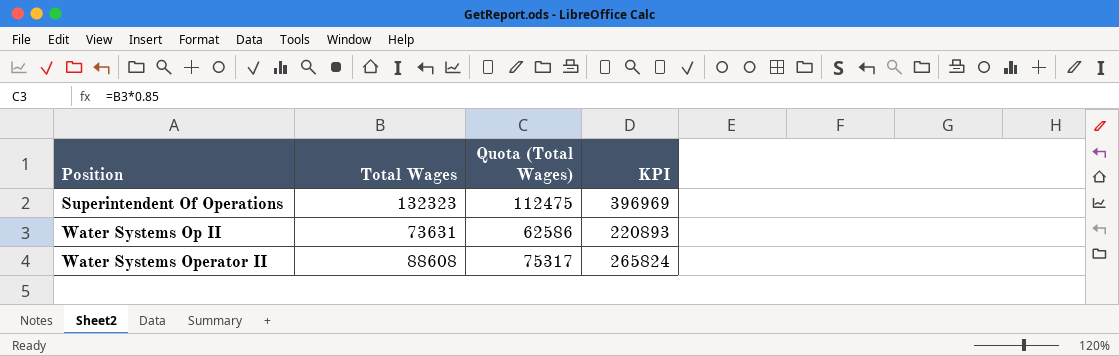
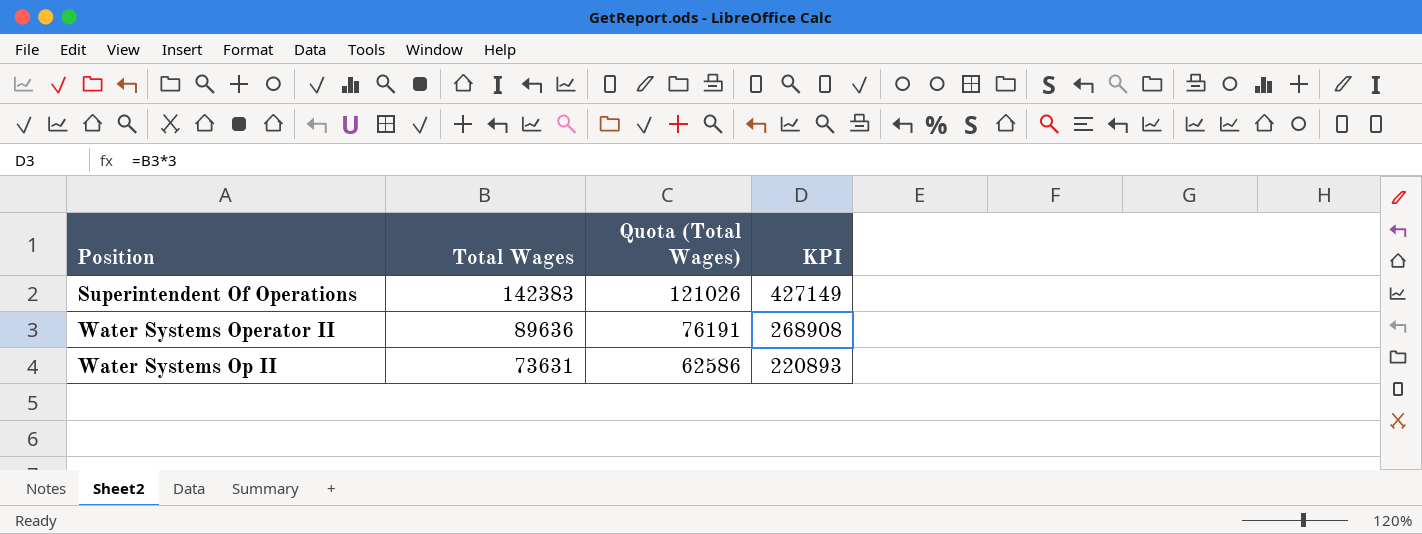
row order: Position ascending -> Total Wages descending
Superintendent Of Operations | Total Wages: 132323 -> 142383
Superintendent Of Operations | Quota (Total Wages): 112475 -> 121026
Superintendent Of Operations | KPI: 396969 -> 427149
Water Systems Operator II | Total Wages: 88608 -> 89636
Water Systems Operator II | Quota (Total Wages): 75317 -> 76191
Water Systems Operator II | KPI: 265824 -> 268908

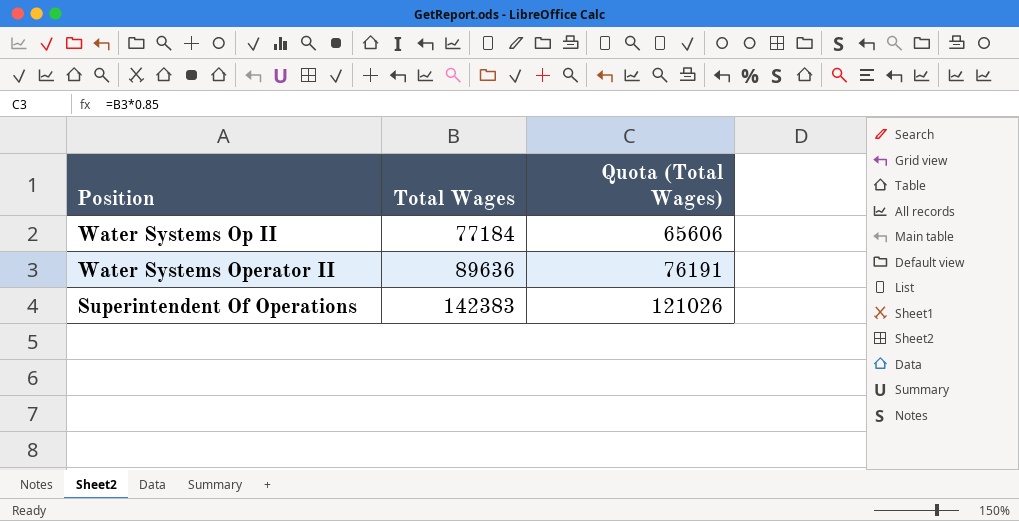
row order: Total Wages descending -> Total Wages ascending
column KPI | formula: [Total Wages] * 3 -> none
Water Systems Op II | Total Wages: 73631 -> 77184
Water Systems Op II | Quota (Total Wages): 62586 -> 65606

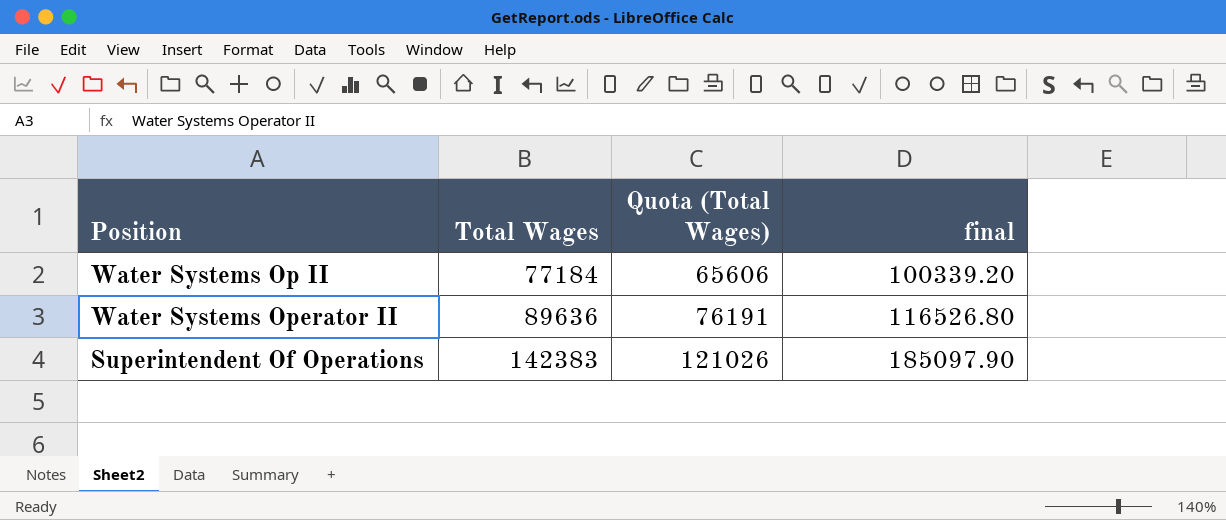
column final | formula: none -> [Total Wages] * 1.3

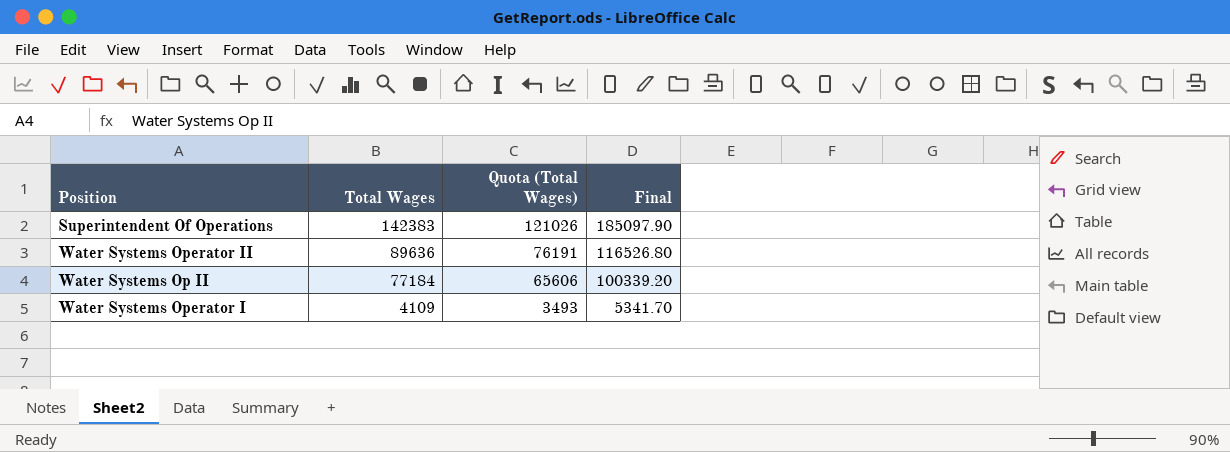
row order: Total Wages ascending -> Total Wages descending
column name: final -> Final
row Water Systems Operator I: none -> 4109 | 3493 | 5341.70

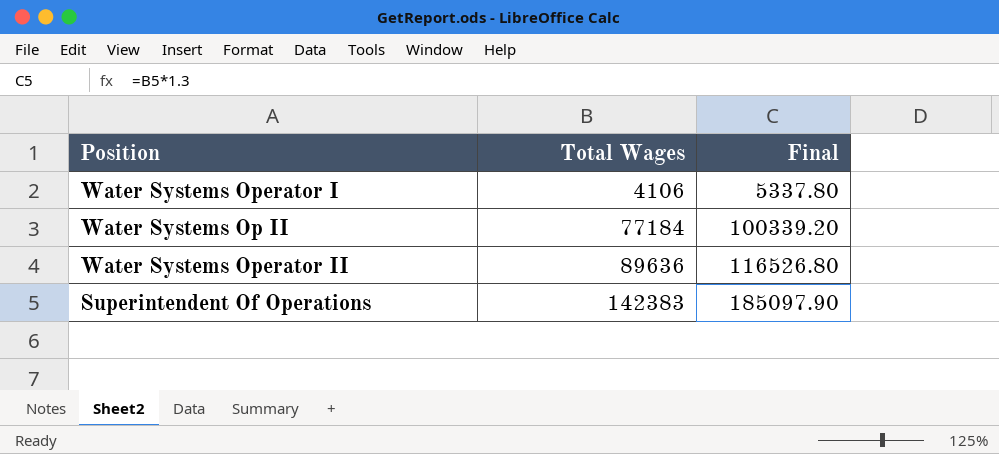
row order: Total Wages descending -> Total Wages ascending
column Quota (Total Wages) | formula: [Total Wages] * 0.85 -> none
Water Systems Operator I | Total Wages: 4109 -> 4106
Water Systems Operator I | Final: 5341.70 -> 5337.80

